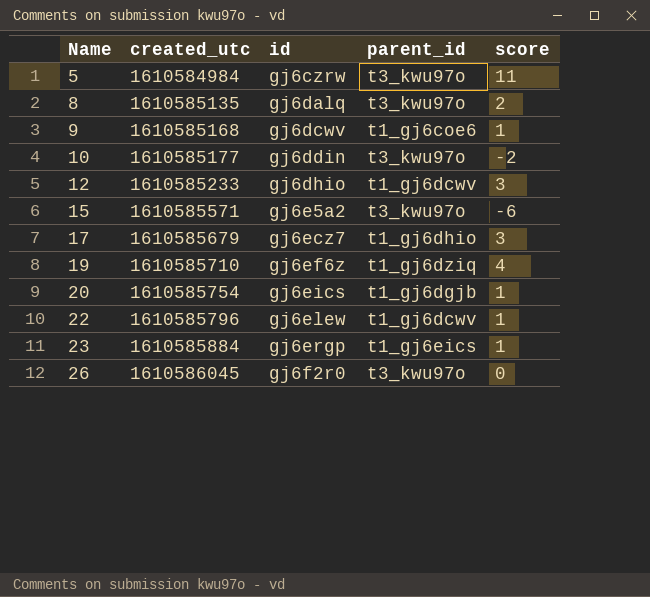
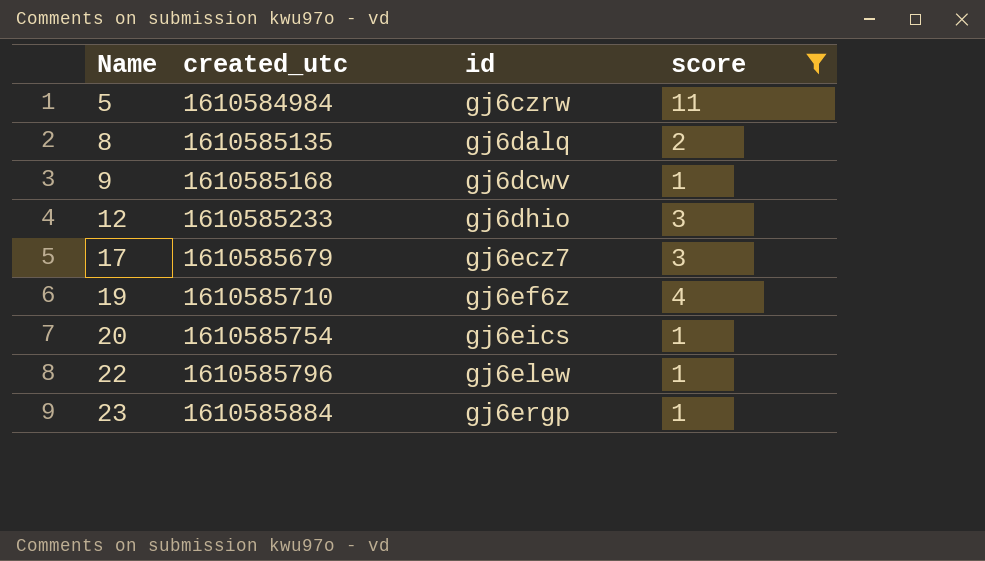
filter: none -> score >= 1
column parent_id | position: 4 -> none

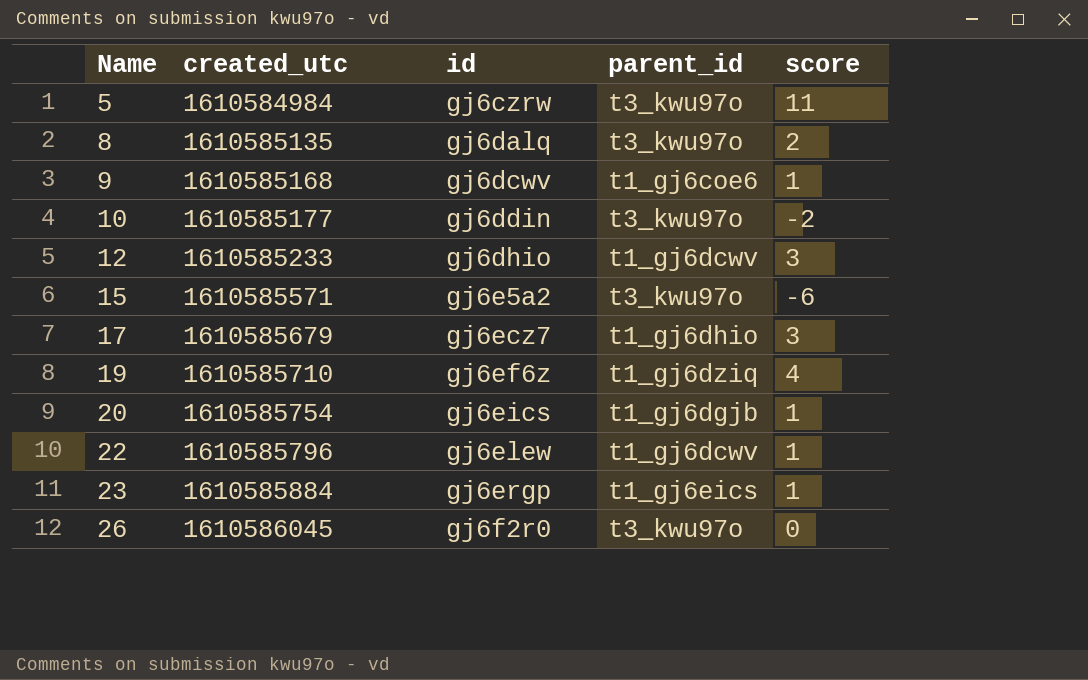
filter: score >= 1 -> none
column parent_id | position: none -> 4

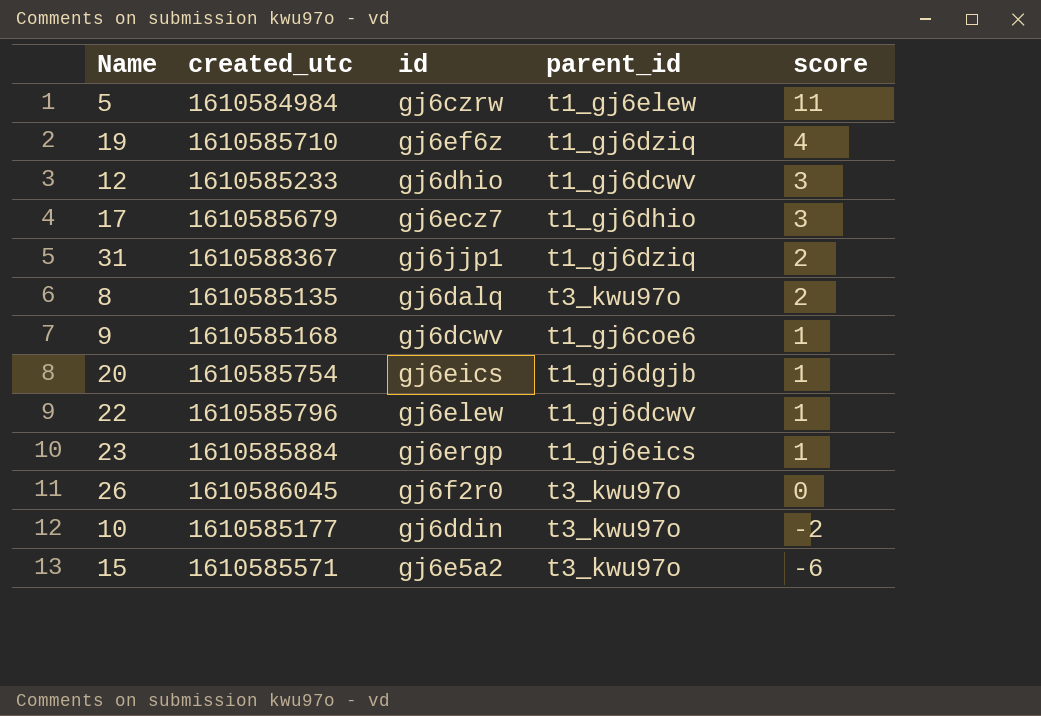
row order: Name ascending -> score descending
5 | parent_id: t3_kwu97o -> t1_gj6elew
row 31: none -> 1610588367 | gj6jjp1 | t1_gj6dziq | 2

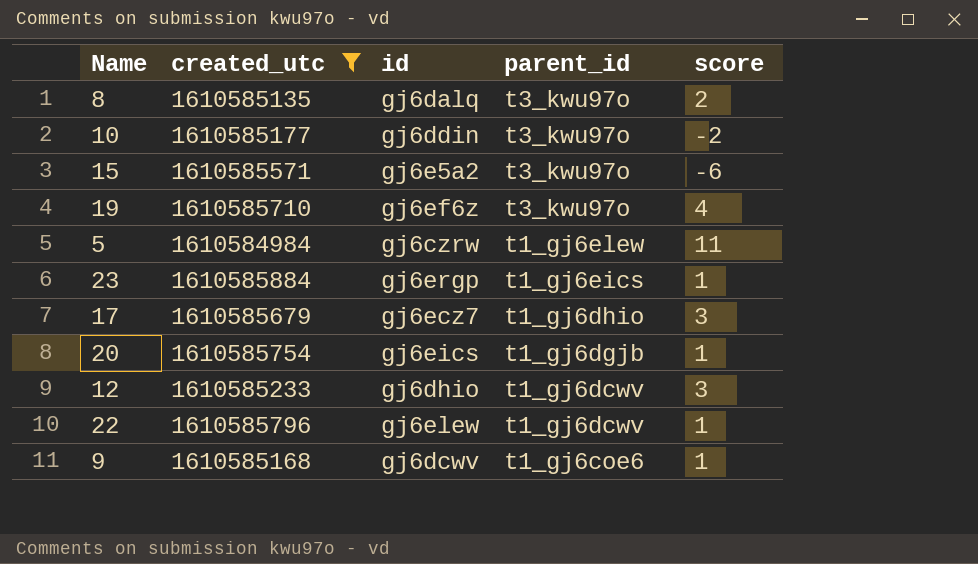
filter: none -> created_utc <= 1610585884
row order: score descending -> parent_id descending
19 | parent_id: t1_gj6dziq -> t3_kwu97o

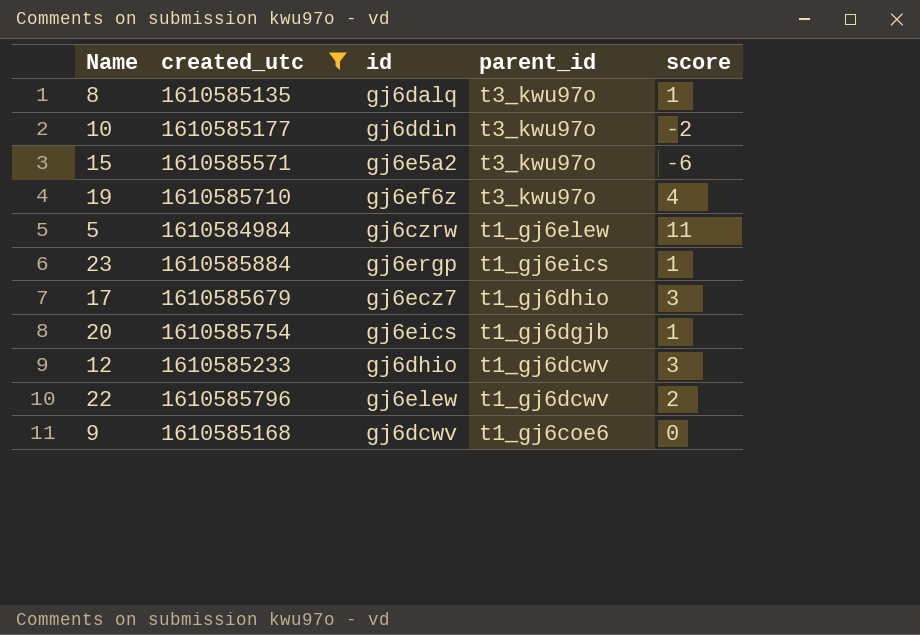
8 | score: 2 -> 1
22 | score: 1 -> 2
9 | score: 1 -> 0

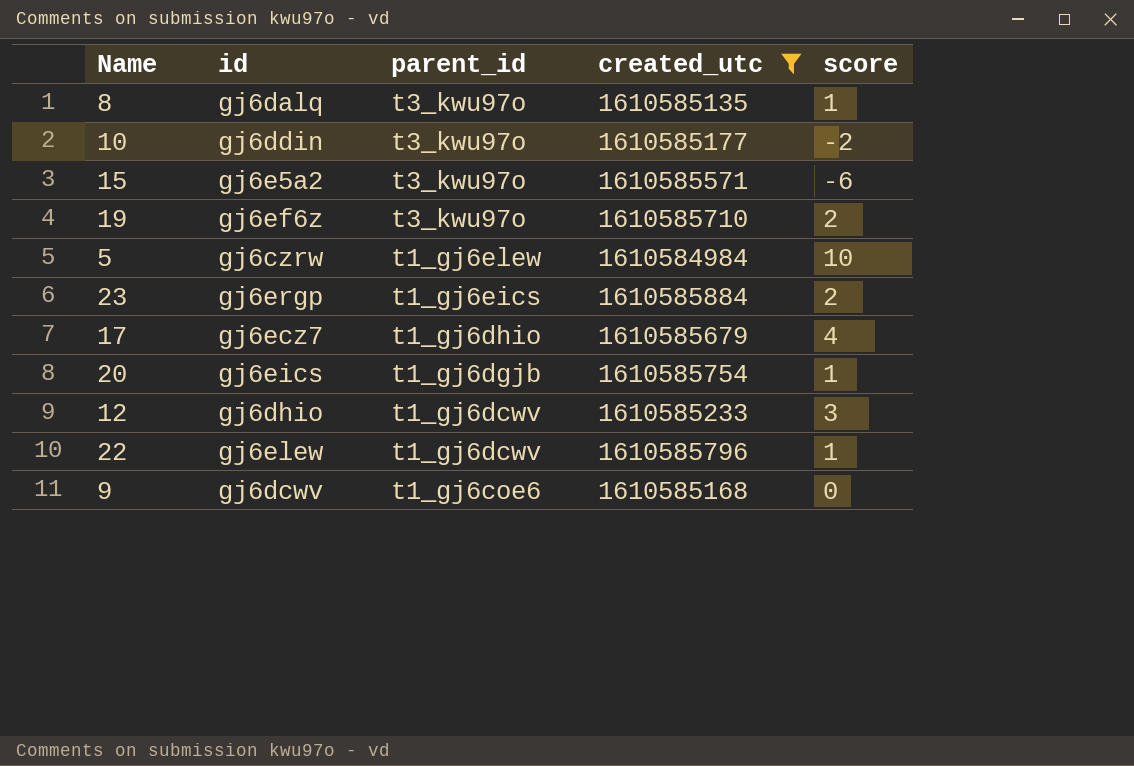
column created_utc | position: 2 -> 4
19 | score: 4 -> 2
5 | score: 11 -> 10
23 | score: 1 -> 2
17 | score: 3 -> 4
22 | score: 2 -> 1

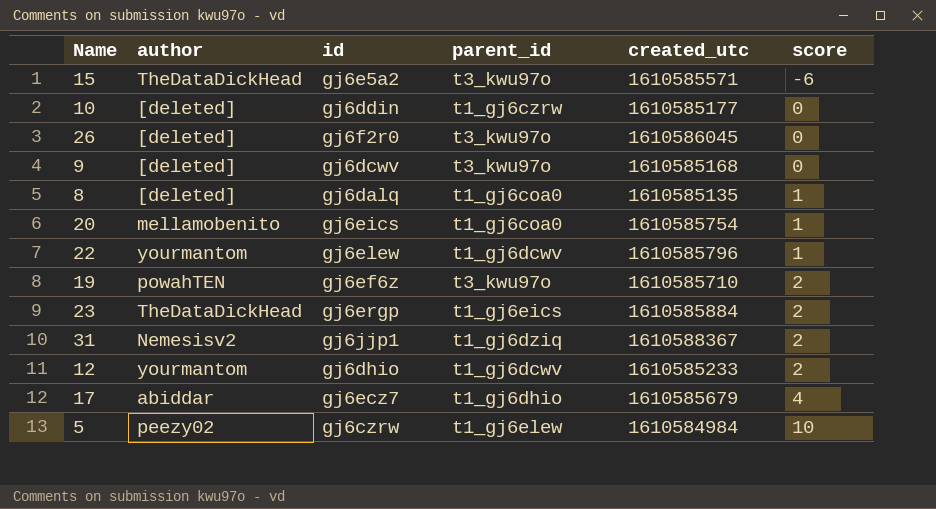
filter: created_utc <= 1610585884 -> none
row order: parent_id descending -> score ascending
column author | position: none -> 2
10 | parent_id: t3_kwu97o -> t1_gj6czrw
10 | score: -2 -> 0
9 | parent_id: t1_gj6coe6 -> t3_kwu97o
8 | parent_id: t3_kwu97o -> t1_gj6coa0
20 | parent_id: t1_gj6dgjb -> t1_gj6coa0
12 | score: 3 -> 2

